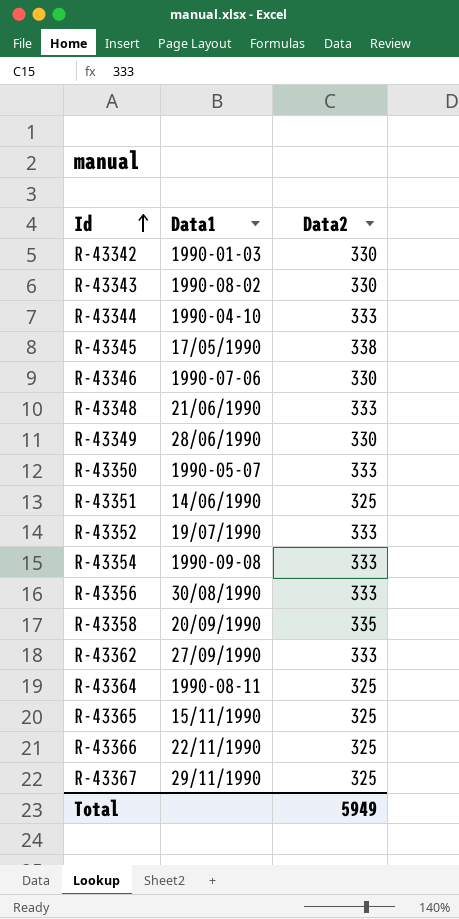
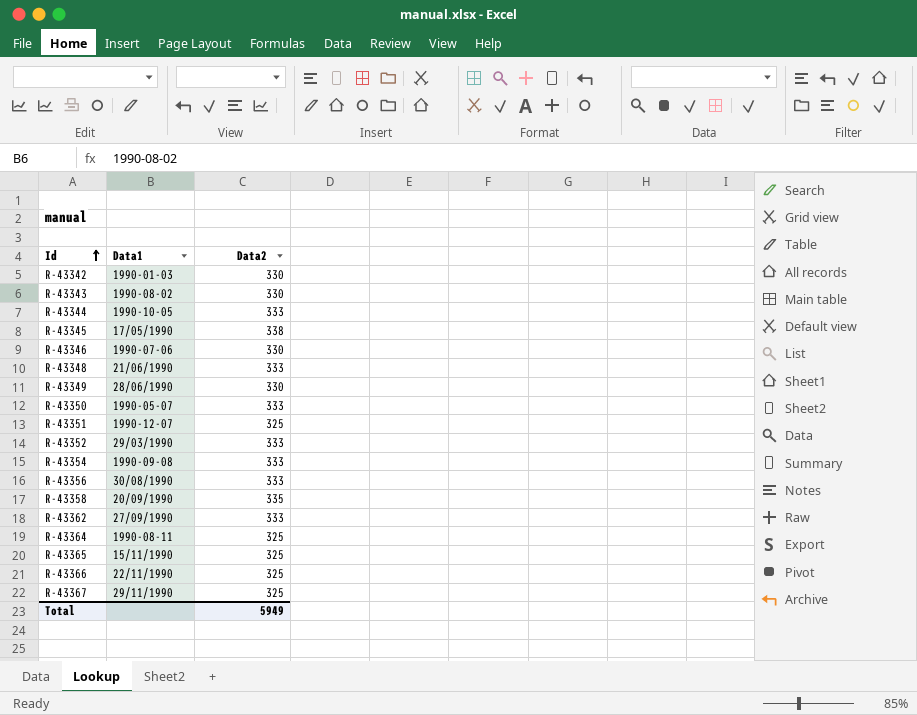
R-43344 | Data1: 1990-04-10 -> 1990-10-05
R-43351 | Data1: 14/06/1990 -> 1990-12-07
R-43352 | Data1: 19/07/1990 -> 29/03/1990

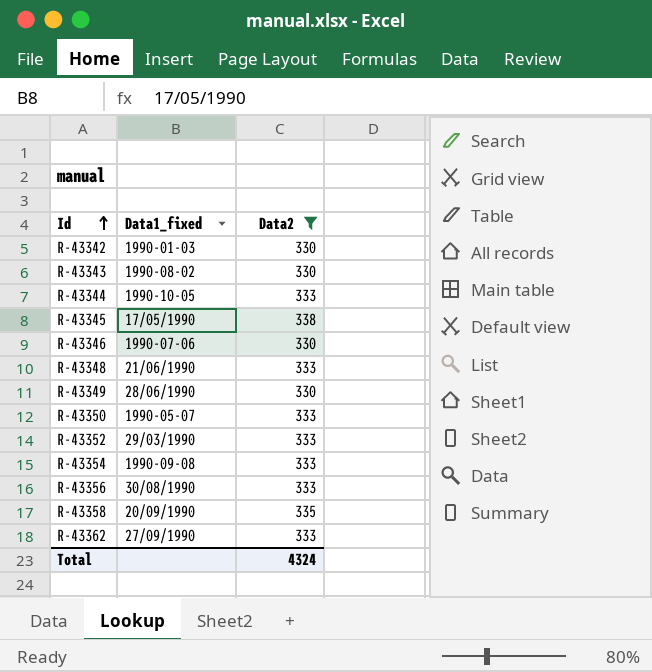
filter: none -> Data2 != 325
column name: Data1 -> Data1_fixed
Total | Data2: 5949 -> 4324

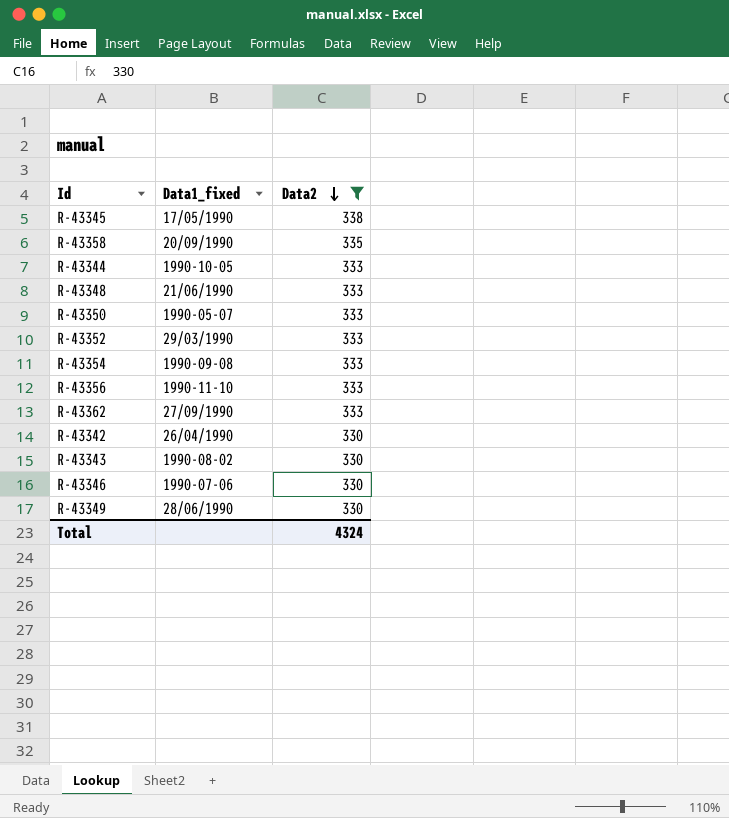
row order: Id ascending -> Data2 descending
R-43356 | Data1_fixed: 30/08/1990 -> 1990-11-10
R-43342 | Data1_fixed: 1990-01-03 -> 26/04/1990

